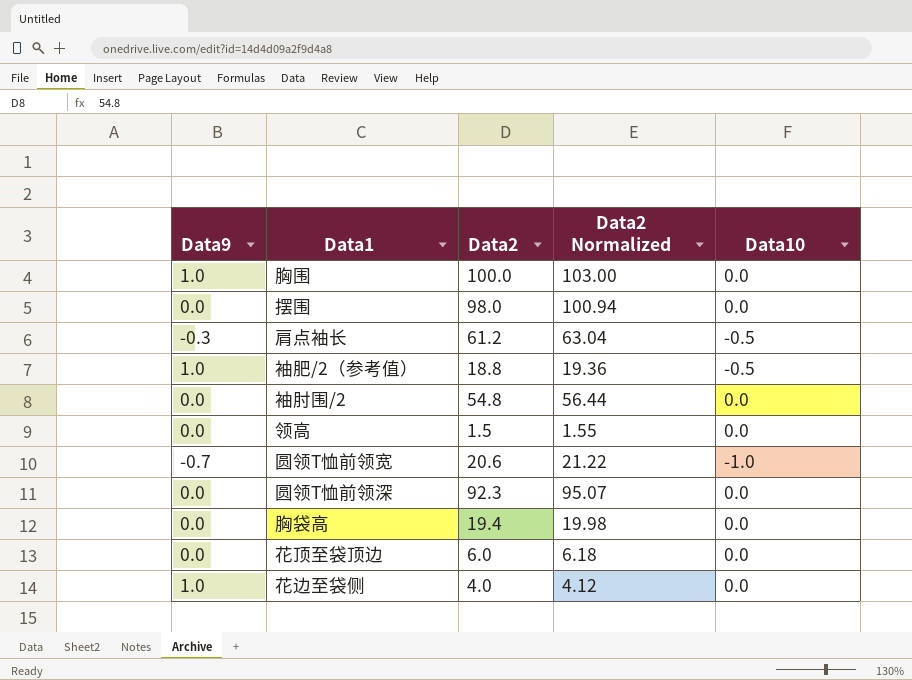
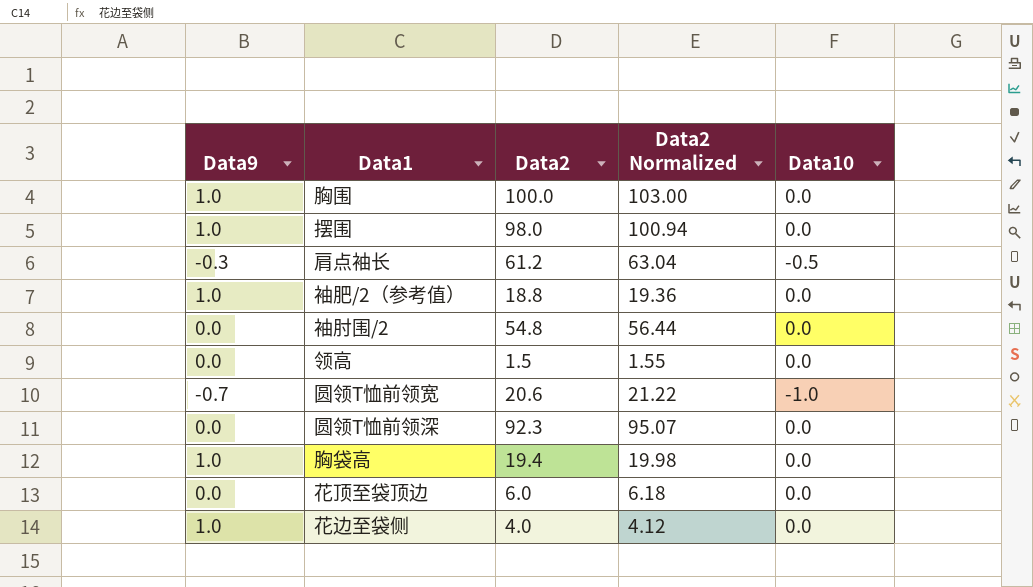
摆围 | Data9: 0.0 -> 1.0
袖肥/2（参考值） | Data10: -0.5 -> 0.0
胸袋高 | Data9: 0.0 -> 1.0

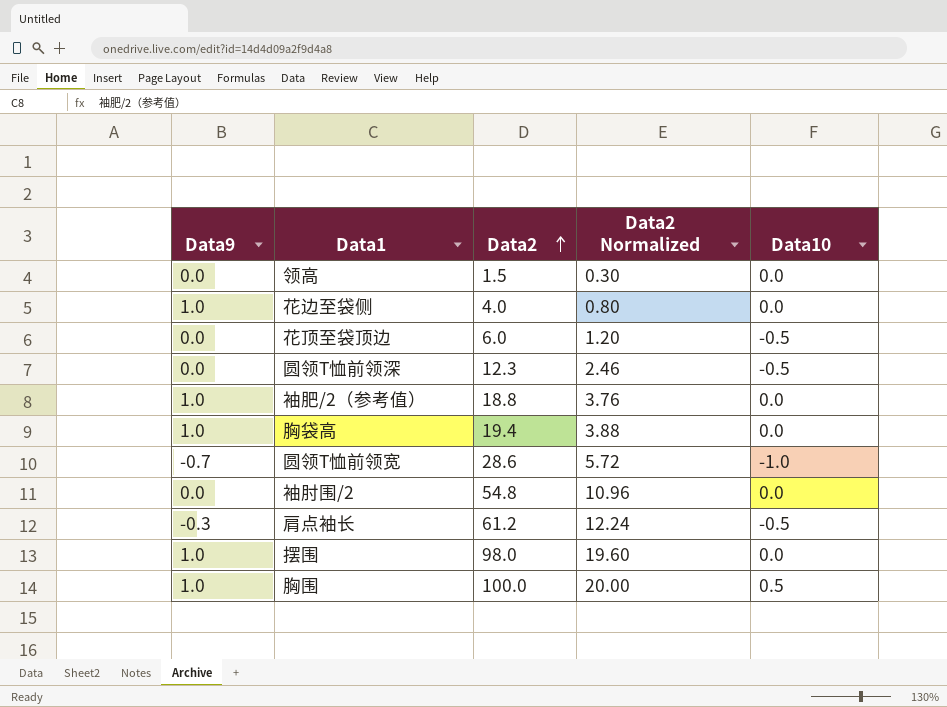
row order: none -> Data2 ascending
column Data2 Normalized | formula: [Data2] * 1.03 -> [Data2] * 0.2
花顶至袋顶边 | Data10: 0.0 -> -0.5
圆领T恤前领深 | Data2: 92.3 -> 12.3
圆领T恤前领深 | Data10: 0.0 -> -0.5
圆领T恤前领宽 | Data2: 20.6 -> 28.6
胸围 | Data10: 0.0 -> 0.5

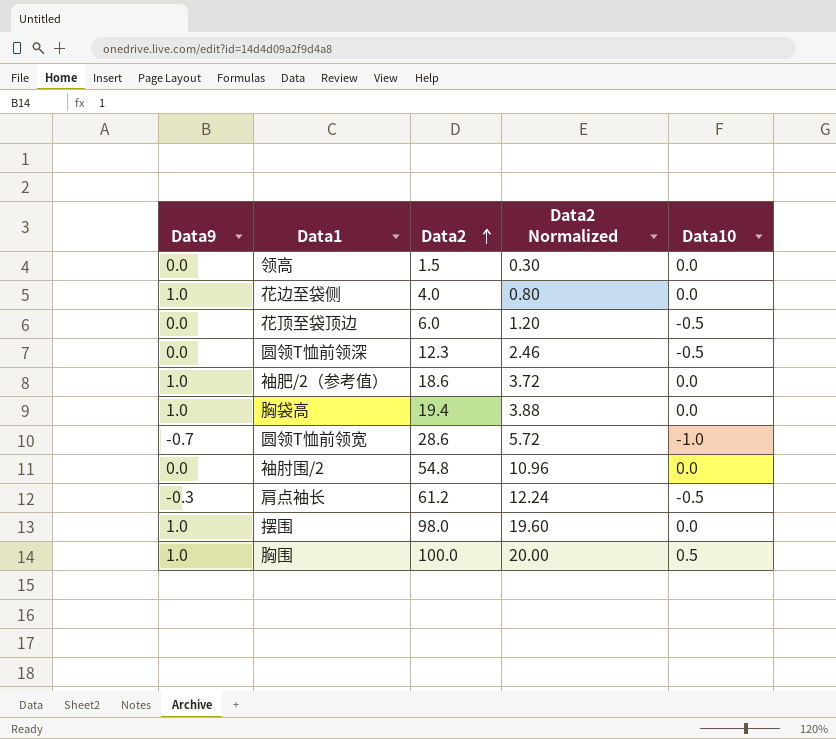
袖肥/2（参考值） | Data2: 18.8 -> 18.6
袖肥/2（参考值） | Data2 Normalized: 3.76 -> 3.72

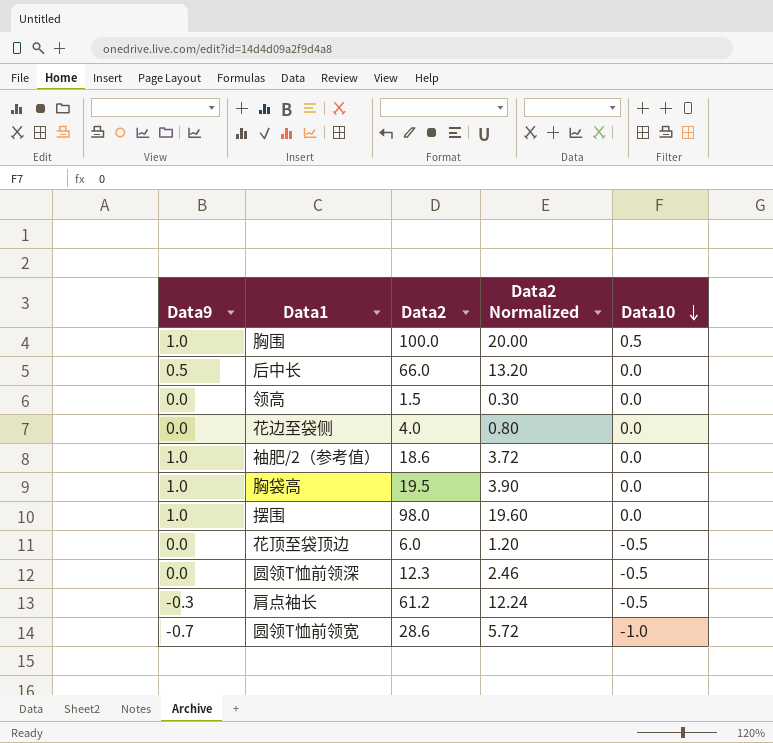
row order: Data2 ascending -> Data10 descending
row 袖肘围/2: 0.0 | 54.8 | 10.96 | 0.0 -> none
row 后中长: none -> 0.5 | 66.0 | 13.20 | 0.0
花边至袋侧 | Data9: 1.0 -> 0.0
胸袋高 | Data2: 19.4 -> 19.5
胸袋高 | Data2 Normalized: 3.88 -> 3.90

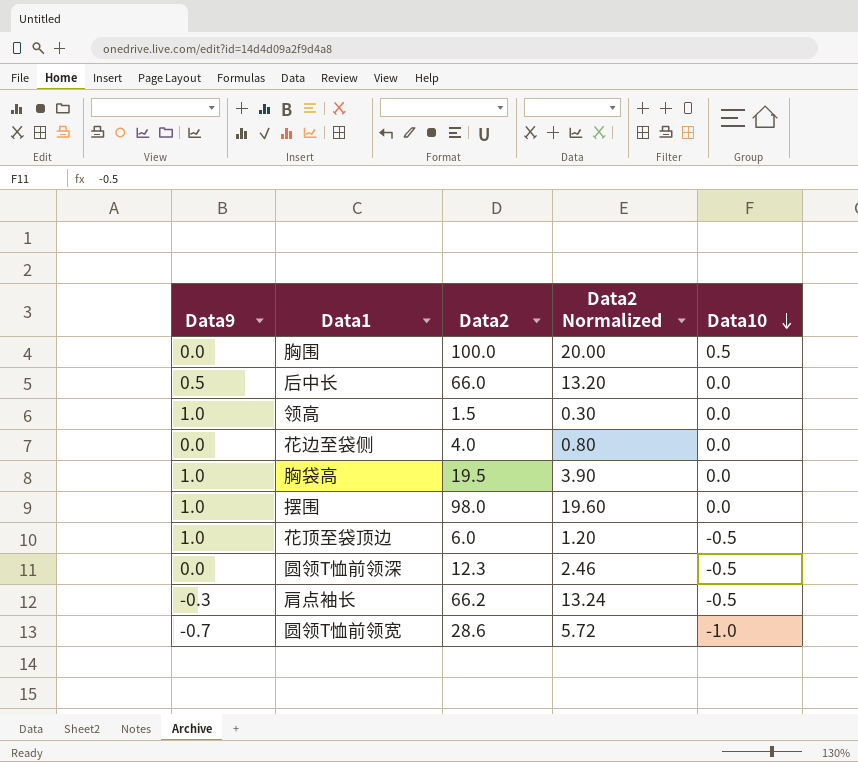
row 袖肥/2（参考值）: 1.0 | 18.6 | 3.72 | 0.0 -> none
胸围 | Data9: 1.0 -> 0.0
领高 | Data9: 0.0 -> 1.0
花顶至袋顶边 | Data9: 0.0 -> 1.0
肩点袖长 | Data2: 61.2 -> 66.2
肩点袖长 | Data2 Normalized: 12.24 -> 13.24

